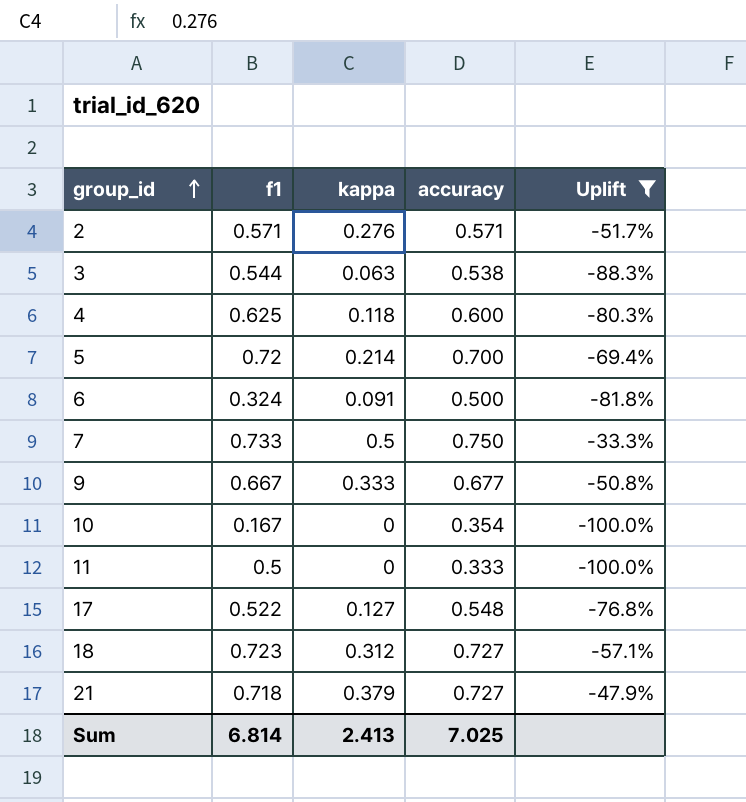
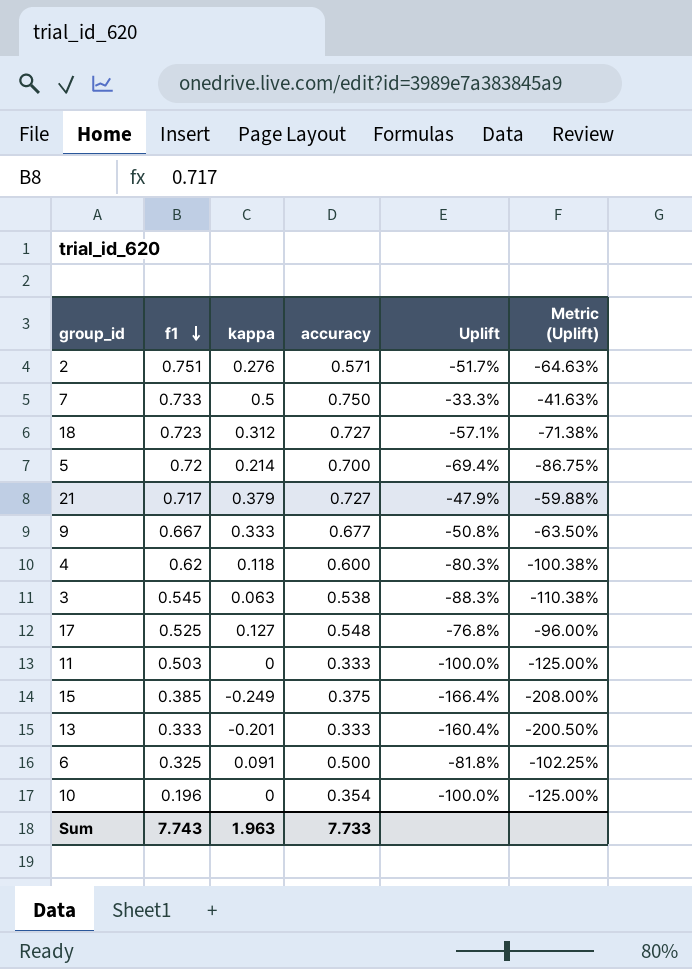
filter: Uplift >= -100.0% -> none
row order: group_id ascending -> f1 descending
column Metric (Uplift) | formula: none -> [Uplift] * 1.25
2 | f1: 0.571 -> 0.751
21 | f1: 0.718 -> 0.717
4 | f1: 0.625 -> 0.62
3 | f1: 0.544 -> 0.545
17 | f1: 0.522 -> 0.525
11 | f1: 0.5 -> 0.503
6 | f1: 0.324 -> 0.325
10 | f1: 0.167 -> 0.196
Sum | f1: 6.814 -> 7.743
Sum | kappa: 2.413 -> 1.963
Sum | accuracy: 7.025 -> 7.733

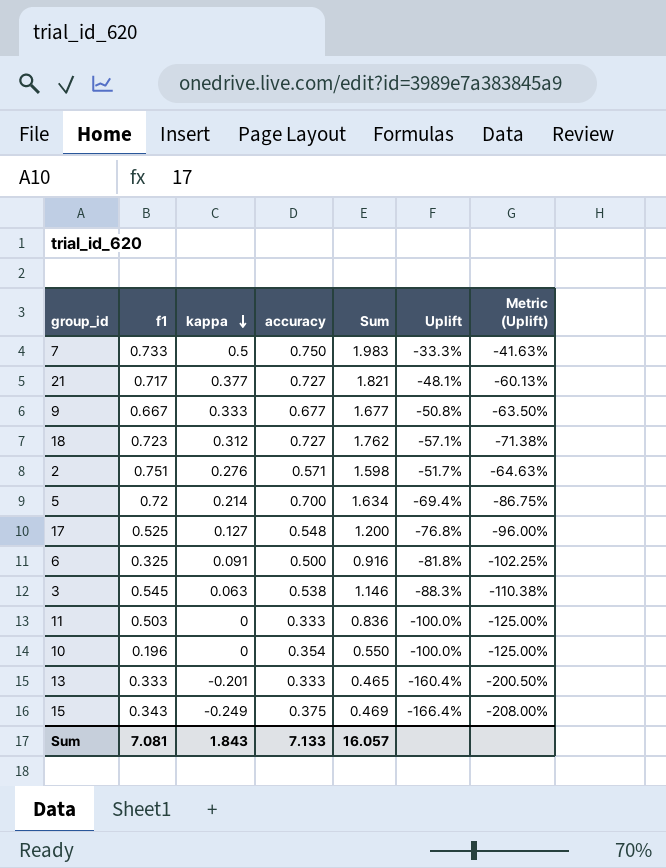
row order: f1 descending -> kappa descending
column Sum | formula: none -> [f1] + [kappa] + [accuracy]
row 4: 0.62 | 0.118 | 0.600 | -80.3% | -100.38% -> none
21 | kappa: 0.379 -> 0.377
21 | Uplift: -47.9% -> -48.1%
21 | Metric (Uplift): -59.88% -> -60.13%
15 | f1: 0.385 -> 0.343
Sum | f1: 7.743 -> 7.081
Sum | kappa: 1.963 -> 1.843
Sum | accuracy: 7.733 -> 7.133

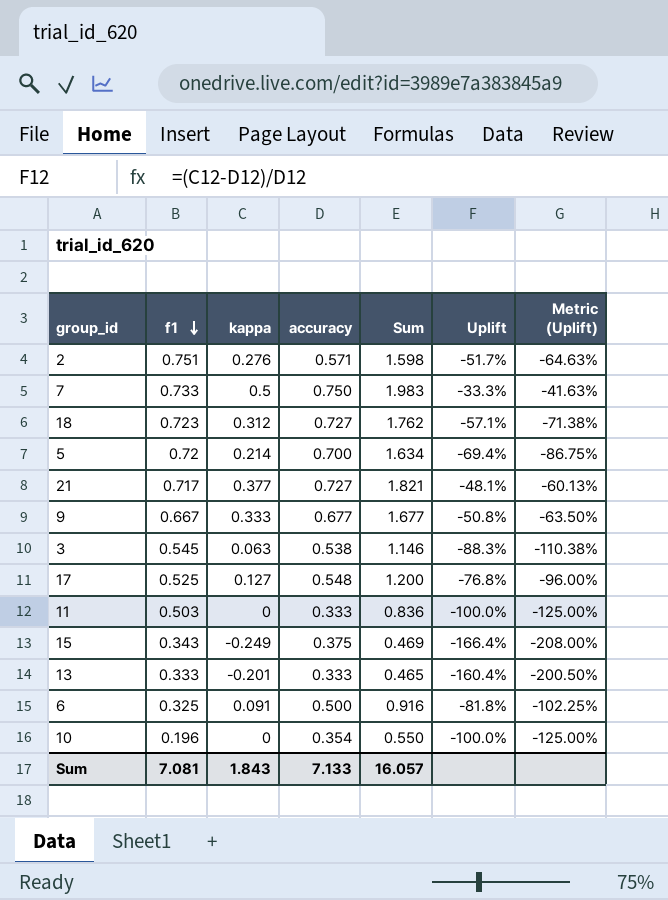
row order: kappa descending -> f1 descending

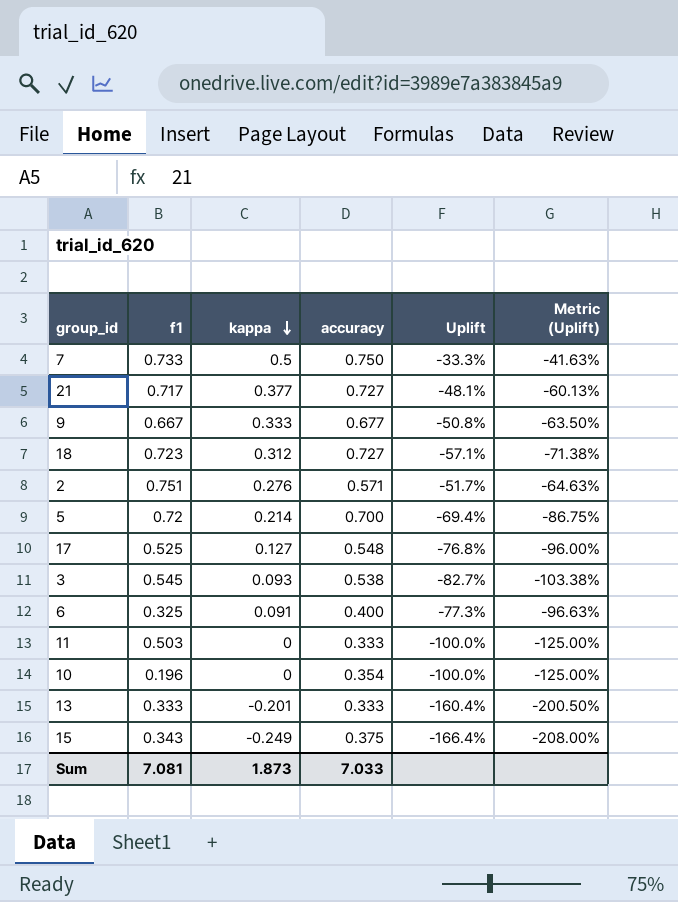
row order: f1 descending -> kappa descending
column Sum | formula: [f1] + [kappa] + [accuracy] -> none
3 | kappa: 0.063 -> 0.093
3 | Uplift: -88.3% -> -82.7%
3 | Metric (Uplift): -110.38% -> -103.38%
6 | accuracy: 0.500 -> 0.400
6 | Uplift: -81.8% -> -77.3%
6 | Metric (Uplift): -102.25% -> -96.63%
Sum | kappa: 1.843 -> 1.873
Sum | accuracy: 7.133 -> 7.033

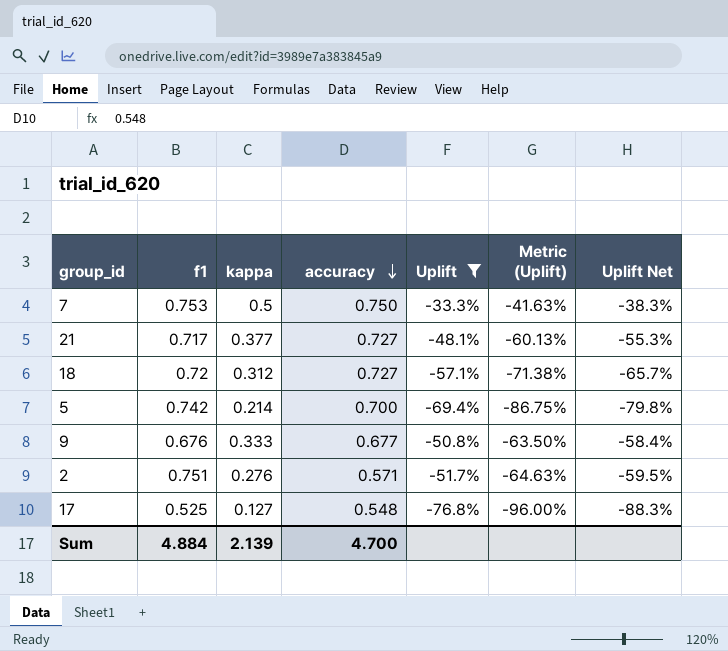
filter: none -> Uplift >= -76.8%
row order: kappa descending -> accuracy descending
column Uplift Net | formula: none -> [Uplift] * 1.15
7 | f1: 0.733 -> 0.753
18 | f1: 0.723 -> 0.72
5 | f1: 0.72 -> 0.742
9 | f1: 0.667 -> 0.676
Sum | f1: 7.081 -> 4.884
Sum | kappa: 1.873 -> 2.139
Sum | accuracy: 7.033 -> 4.700

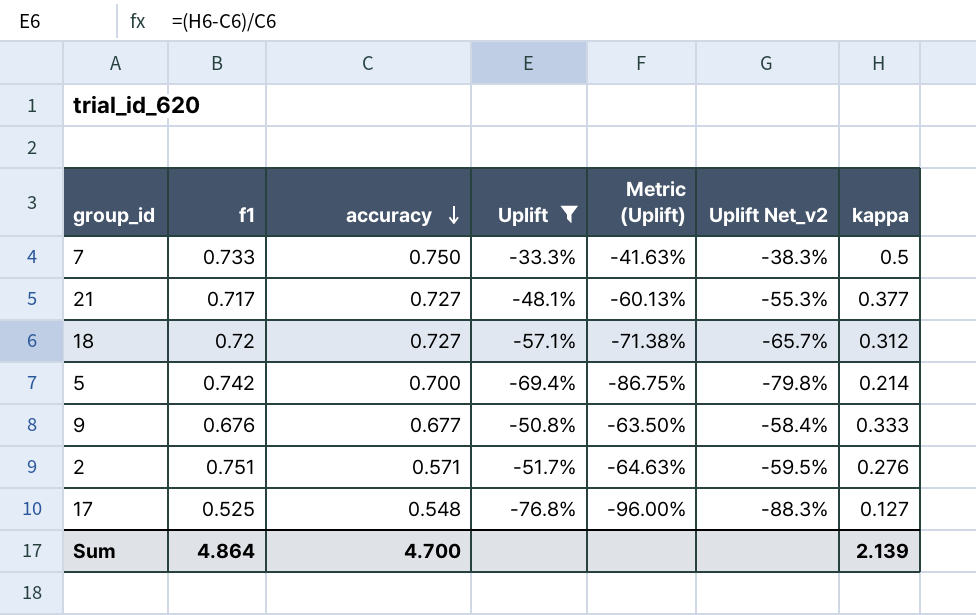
column name: Uplift Net -> Uplift Net_v2
column kappa | position: 3 -> 7
7 | f1: 0.753 -> 0.733
Sum | f1: 4.884 -> 4.864

